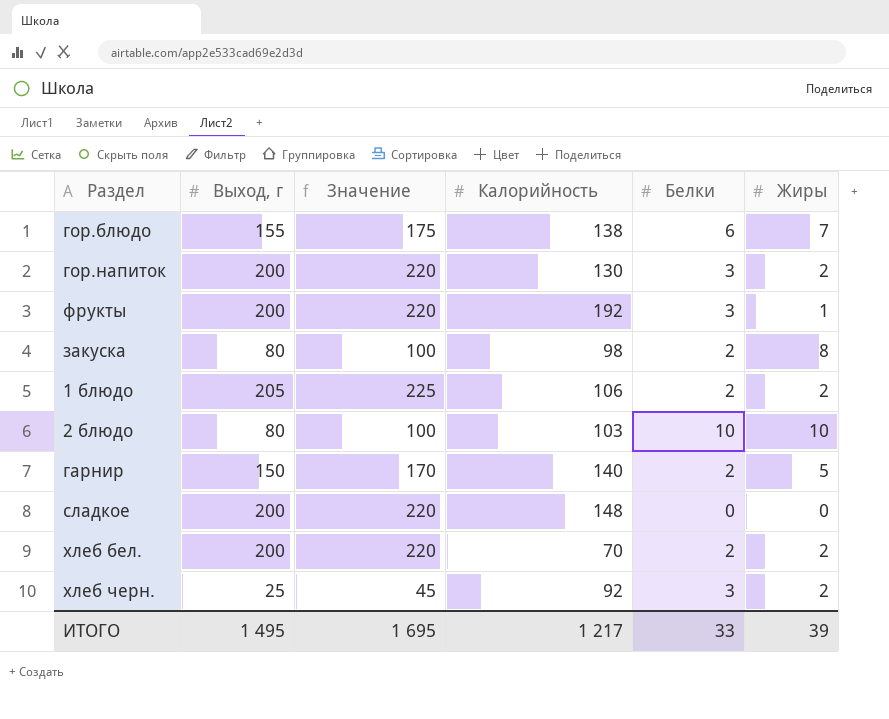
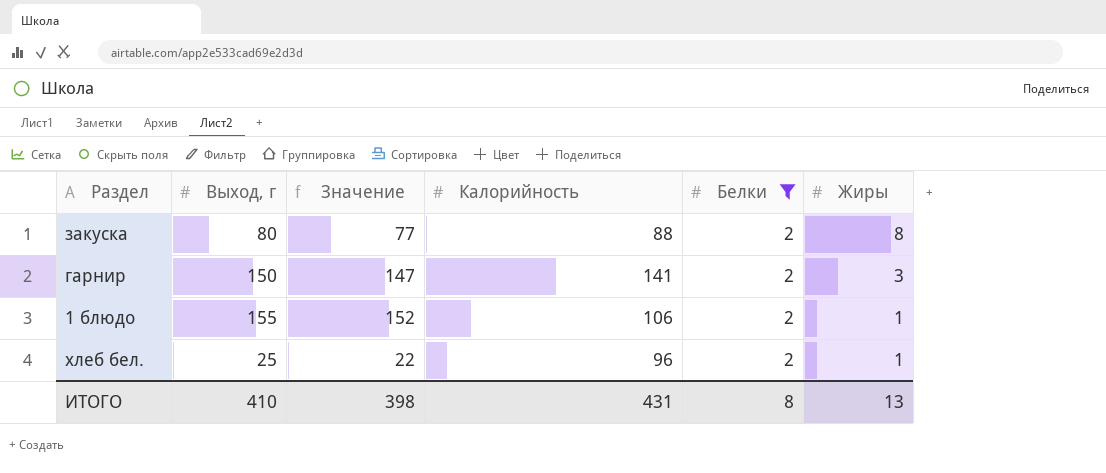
filter: none -> Белки = 2
row order: none -> Жиры descending
column Значение | formula: [Выход, г] + 20 -> [Выход, г] - 3
закуска | Калорийность: 98 -> 88
гарнир | Калорийность: 140 -> 141
гарнир | Жиры: 5 -> 3
1 блюдо | Выход, г: 205 -> 155
1 блюдо | Жиры: 2 -> 1
хлеб бел. | Выход, г: 200 -> 25
хлеб бел. | Калорийность: 70 -> 96
хлеб бел. | Жиры: 2 -> 1
ИТОГО | Выход, г: 1 495 -> 410
ИТОГО | Значение: 1 695 -> 398
ИТОГО | Калорийность: 1 217 -> 431
ИТОГО | Белки: 33 -> 8
ИТОГО | Жиры: 39 -> 13

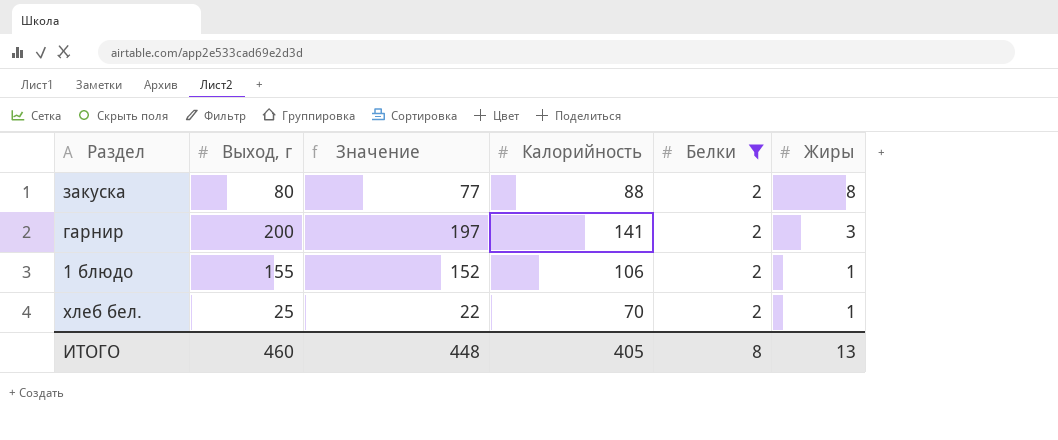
гарнир | Выход, г: 150 -> 200
гарнир | Значение: 147 -> 197
хлеб бел. | Калорийность: 96 -> 70
ИТОГО | Выход, г: 410 -> 460
ИТОГО | Значение: 398 -> 448
ИТОГО | Калорийность: 431 -> 405

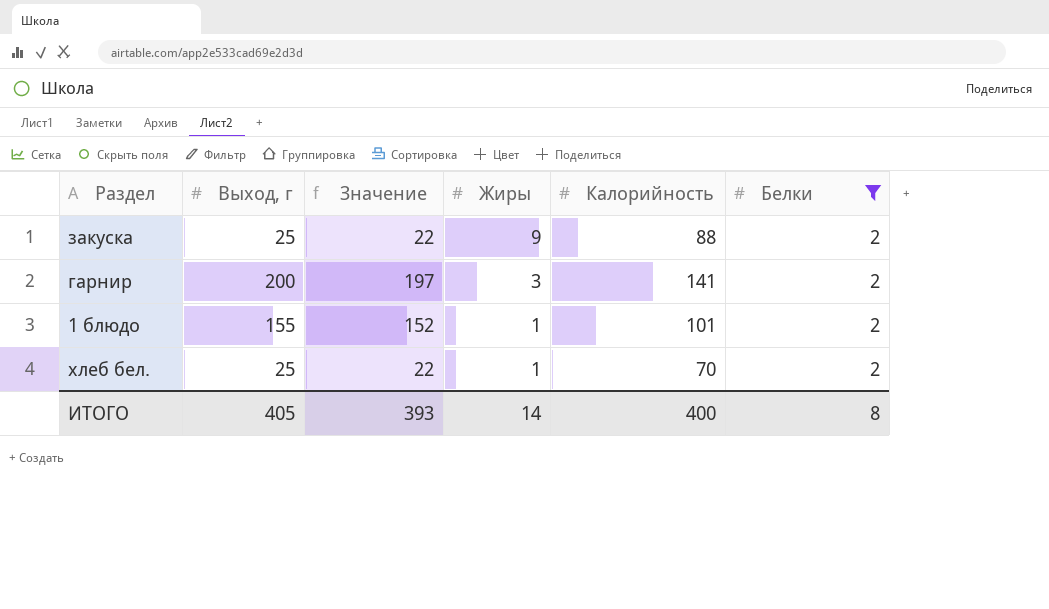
column Жиры | position: 6 -> 4
закуска | Выход, г: 80 -> 25
закуска | Значение: 77 -> 22
закуска | Жиры: 8 -> 9
1 блюдо | Калорийность: 106 -> 101
ИТОГО | Выход, г: 460 -> 405
ИТОГО | Значение: 448 -> 393
ИТОГО | Жиры: 13 -> 14
ИТОГО | Калорийность: 405 -> 400

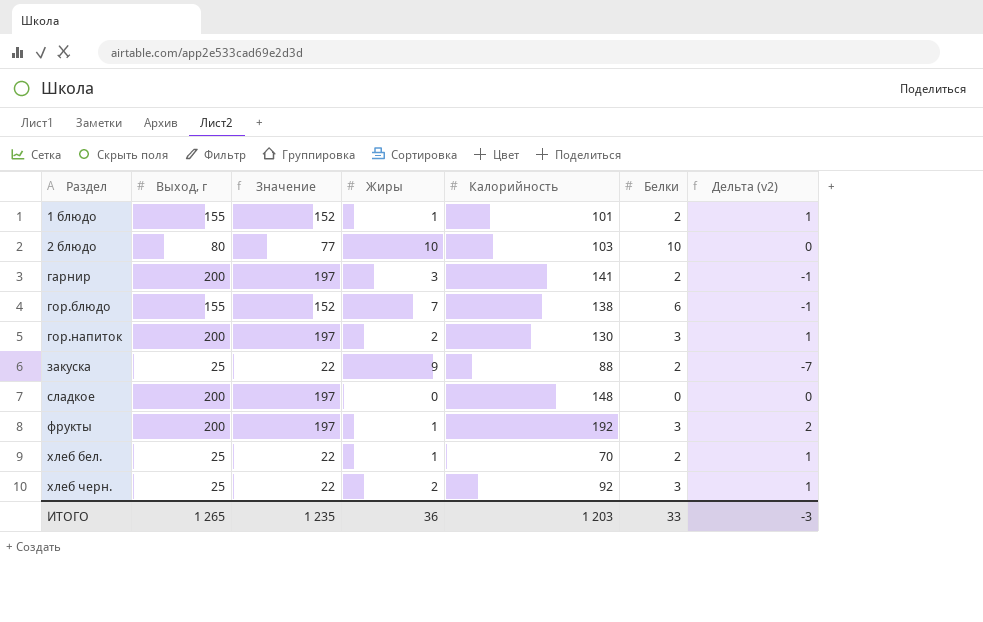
filter: Белки = 2 -> none
row order: Жиры descending -> Раздел ascending
column Дельта (v2) | formula: none -> [Белки] - [Жиры]
ИТОГО | Выход, г: 405 -> 1 265
ИТОГО | Значение: 393 -> 1 235
ИТОГО | Жиры: 14 -> 36
ИТОГО | Калорийность: 400 -> 1 203
ИТОГО | Белки: 8 -> 33

